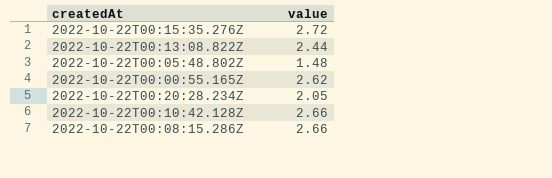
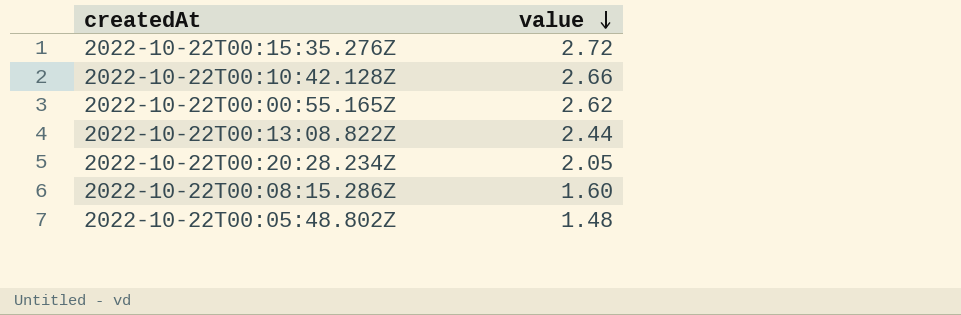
row order: none -> value descending
2022-10-22T00:08:15.286Z | value: 2.66 -> 1.60

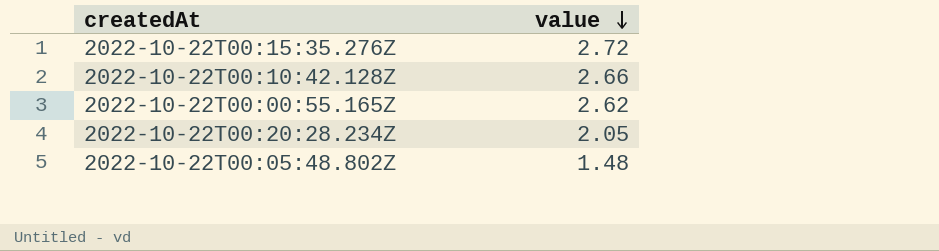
row 2022-10-22T00:13:08.822Z: 2.44 -> none
row 2022-10-22T00:08:15.286Z: 1.60 -> none

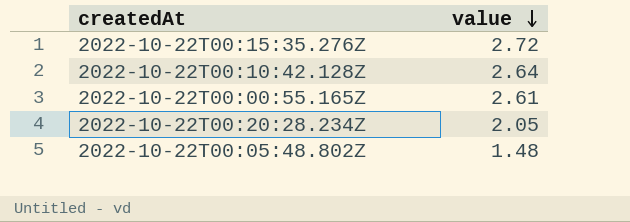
2022-10-22T00:10:42.128Z | value: 2.66 -> 2.64
2022-10-22T00:00:55.165Z | value: 2.62 -> 2.61

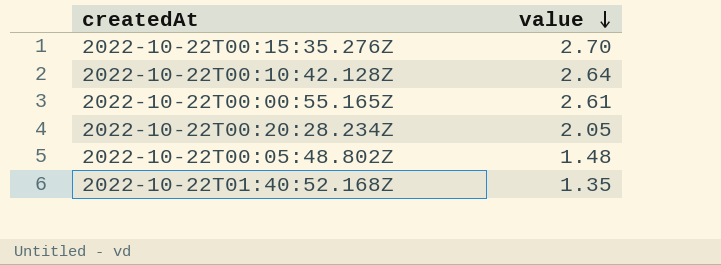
2022-10-22T00:15:35.276Z | value: 2.72 -> 2.70
row 2022-10-22T01:40:52.168Z: none -> 1.35

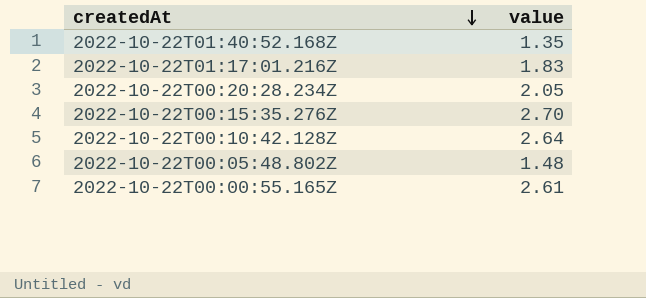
row order: value descending -> createdAt descending
row 2022-10-22T01:17:01.216Z: none -> 1.83

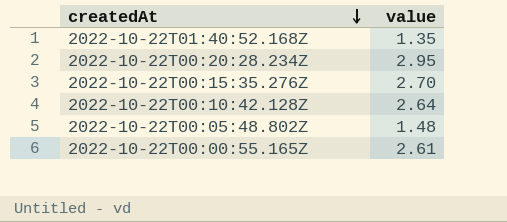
row 2022-10-22T01:17:01.216Z: 1.83 -> none
2022-10-22T00:20:28.234Z | value: 2.05 -> 2.95

